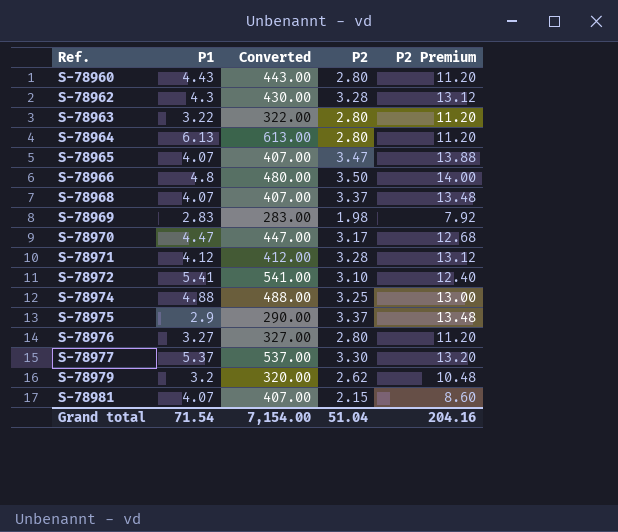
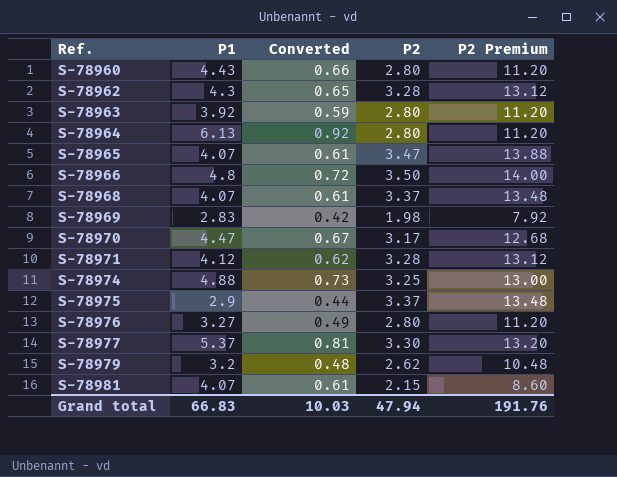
column Converted | formula: [P1] * 100 -> [P1] * 0.15
row S-78972: 5.41 | 541.00 | 3.10 | 12.40 -> none
S-78963 | P1: 3.22 -> 3.92
Grand total | P1: 71.54 -> 66.83
Grand total | Converted: 7,154.00 -> 10.03
Grand total | P2: 51.04 -> 47.94
Grand total | P2 Premium: 204.16 -> 191.76

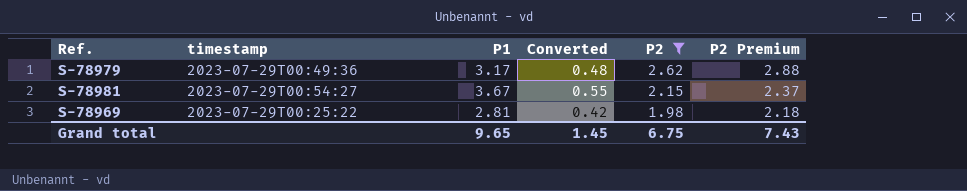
filter: none -> P2 <= 2.62
row order: Ref. ascending -> P2 descending
column timestamp | position: none -> 2
column P2 Premium | formula: [P2] * 4 -> [P2] * 1.1
S-78979 | P1: 3.2 -> 3.17
S-78981 | P1: 4.07 -> 3.67
S-78981 | Converted: 0.61 -> 0.55
S-78969 | P1: 2.83 -> 2.81
Grand total | P1: 66.83 -> 9.65
Grand total | Converted: 10.03 -> 1.45
Grand total | P2: 47.94 -> 6.75
Grand total | P2 Premium: 191.76 -> 7.43

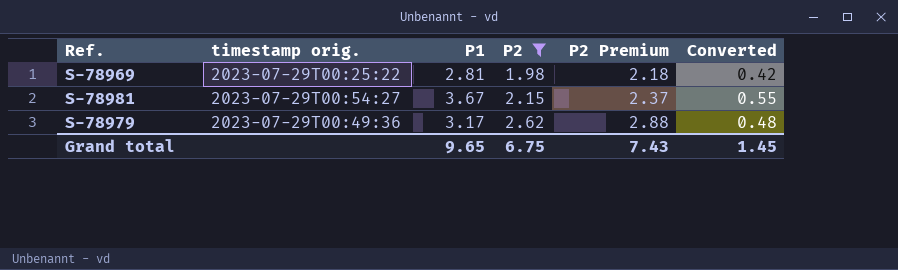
row order: P2 descending -> P2 ascending
column name: timestamp -> timestamp orig.
column Converted | position: 4 -> 6

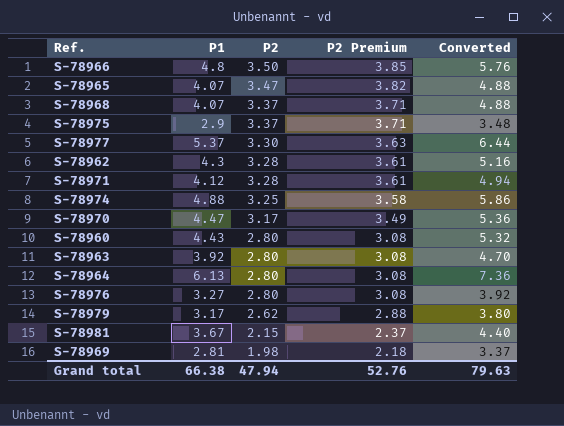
filter: P2 <= 2.62 -> none
row order: P2 ascending -> P2 descending
column timestamp orig. | position: 2 -> none
column Converted | formula: [P1] * 0.15 -> [P1] * 1.2
Grand total | P1: 9.65 -> 66.38
Grand total | P2: 6.75 -> 47.94
Grand total | P2 Premium: 7.43 -> 52.76
Grand total | Converted: 1.45 -> 79.63

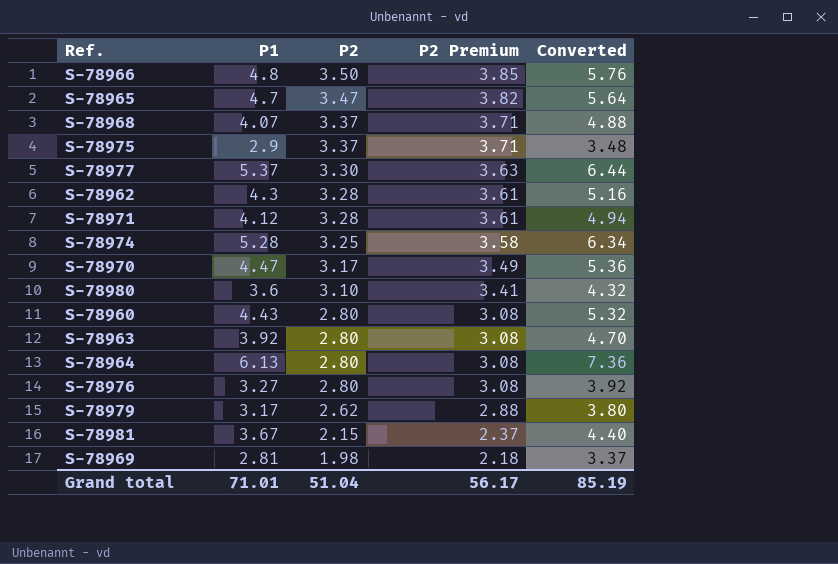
S-78965 | P1: 4.07 -> 4.7
S-78965 | Converted: 4.88 -> 5.64
S-78974 | P1: 4.88 -> 5.28
S-78974 | Converted: 5.86 -> 6.34
row S-78980: none -> 3.6 | 3.10 | 3.41 | 4.32
Grand total | P1: 66.38 -> 71.01
Grand total | P2: 47.94 -> 51.04
Grand total | P2 Premium: 52.76 -> 56.17
Grand total | Converted: 79.63 -> 85.19

